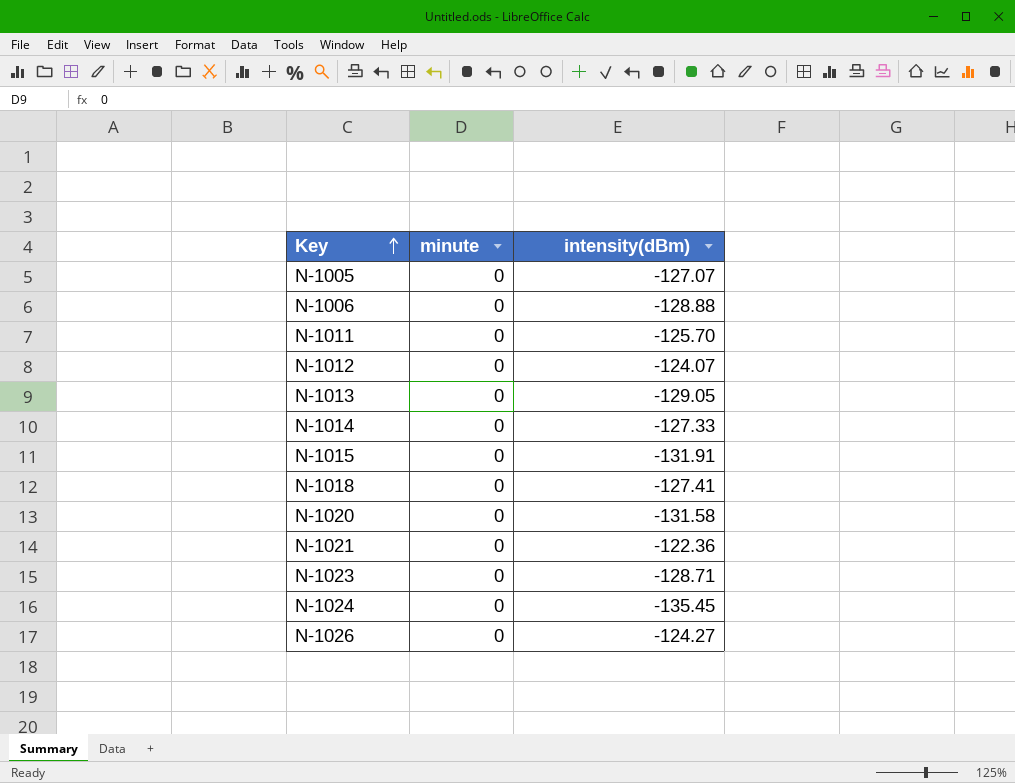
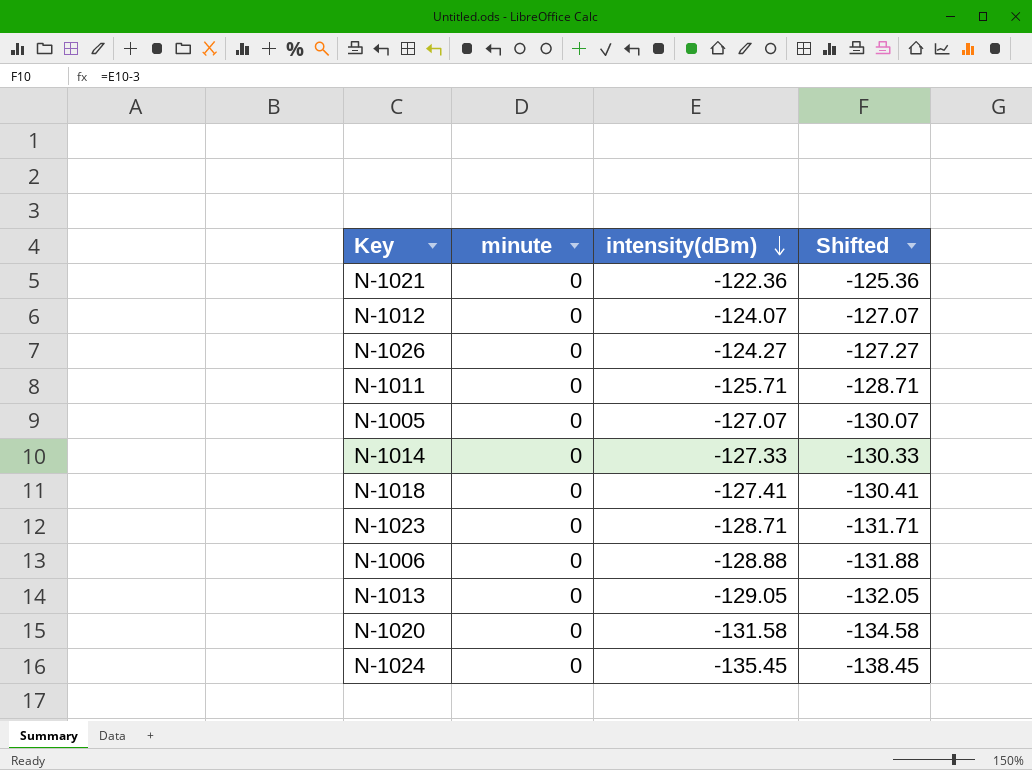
row order: Key ascending -> intensity(dBm) descending
column Shifted | formula: none -> [intensity(dBm)] - 3
row N-1015: 0 | -131.91 -> none
N-1011 | intensity(dBm): -125.70 -> -125.71

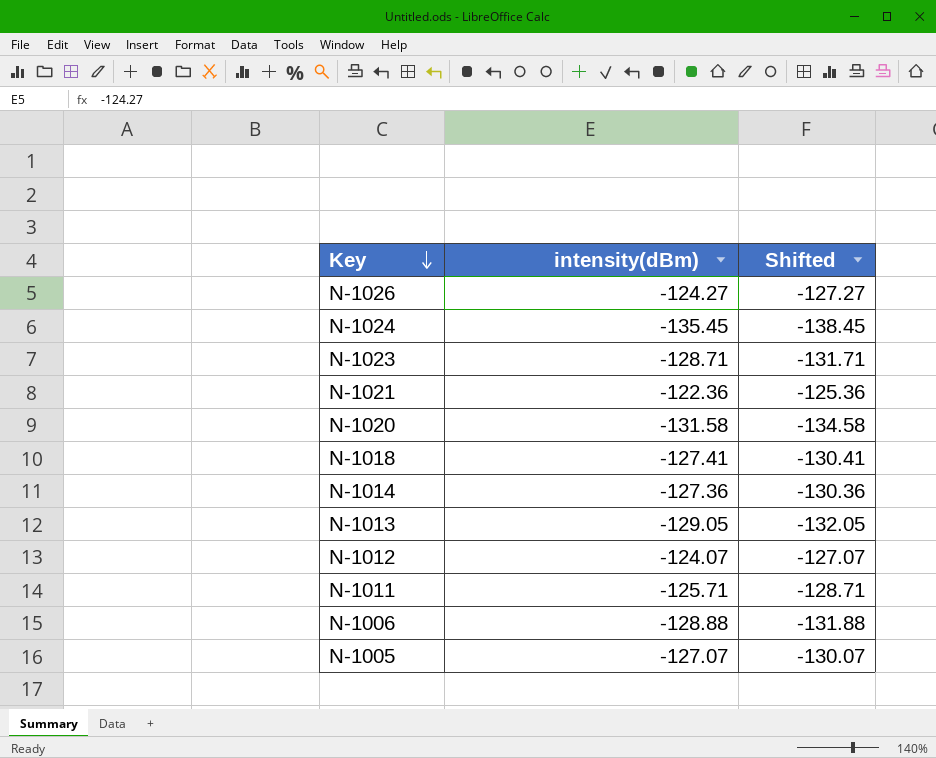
row order: intensity(dBm) descending -> Key descending
column minute | position: 2 -> none
N-1014 | intensity(dBm): -127.33 -> -127.36
N-1014 | Shifted: -130.33 -> -130.36

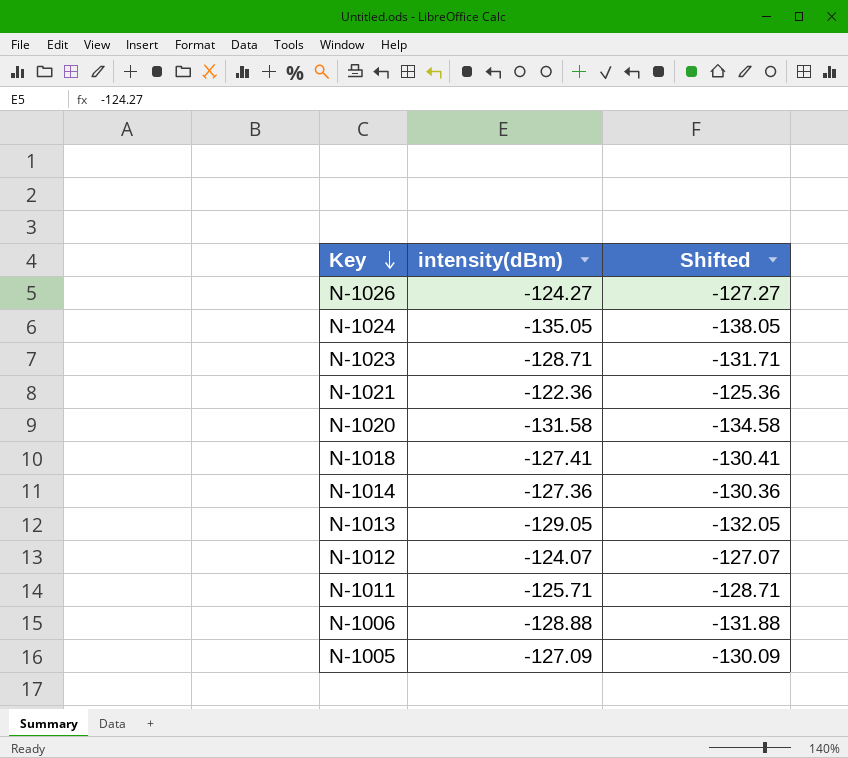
N-1024 | intensity(dBm): -135.45 -> -135.05
N-1024 | Shifted: -138.45 -> -138.05
N-1005 | intensity(dBm): -127.07 -> -127.09
N-1005 | Shifted: -130.07 -> -130.09

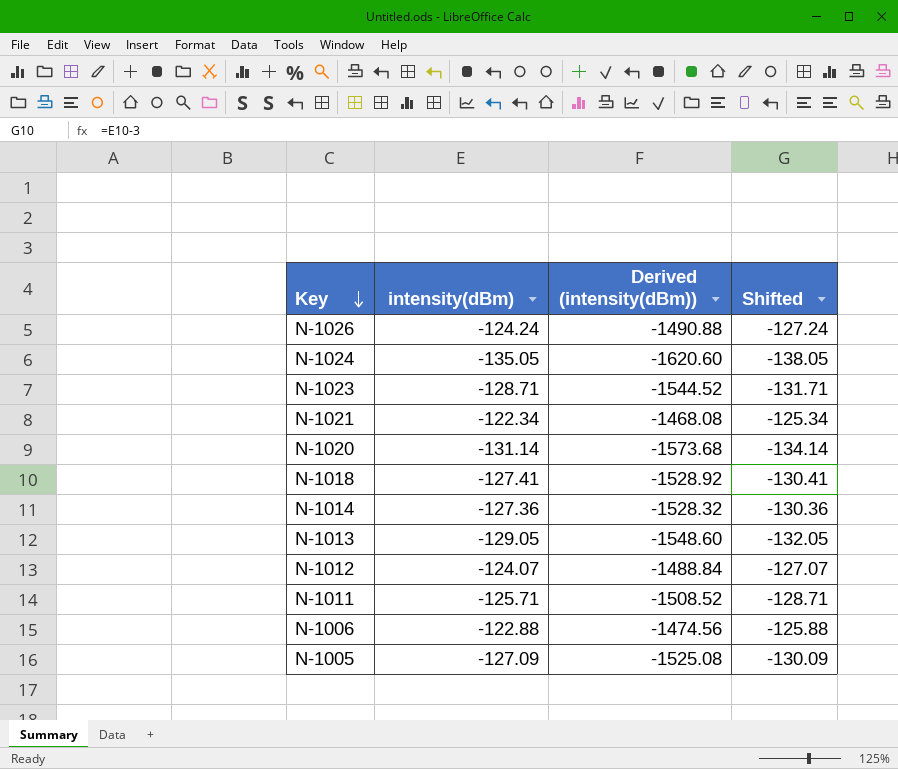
column Derived (intensity(dBm)) | formula: none -> [intensity(dBm)] * 12
N-1026 | intensity(dBm): -124.27 -> -124.24
N-1026 | Shifted: -127.27 -> -127.24
N-1021 | intensity(dBm): -122.36 -> -122.34
N-1021 | Shifted: -125.36 -> -125.34
N-1020 | intensity(dBm): -131.58 -> -131.14
N-1020 | Shifted: -134.58 -> -134.14
N-1006 | intensity(dBm): -128.88 -> -122.88
N-1006 | Shifted: -131.88 -> -125.88

